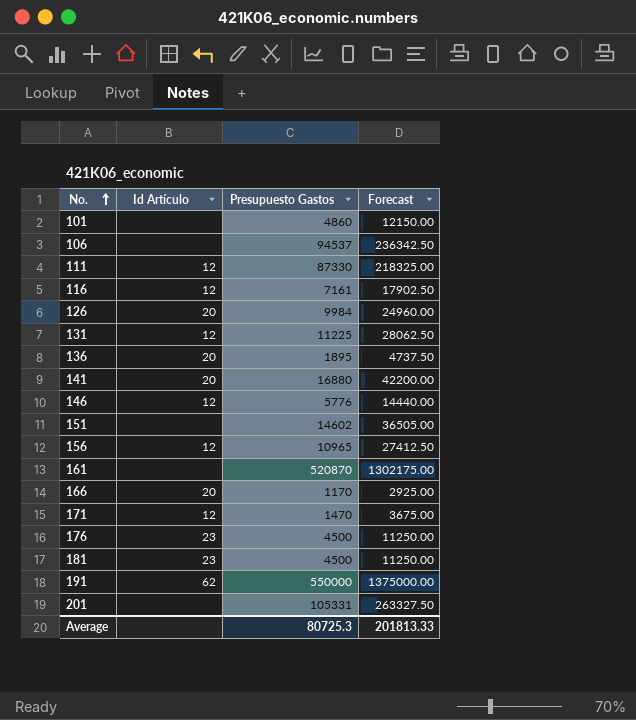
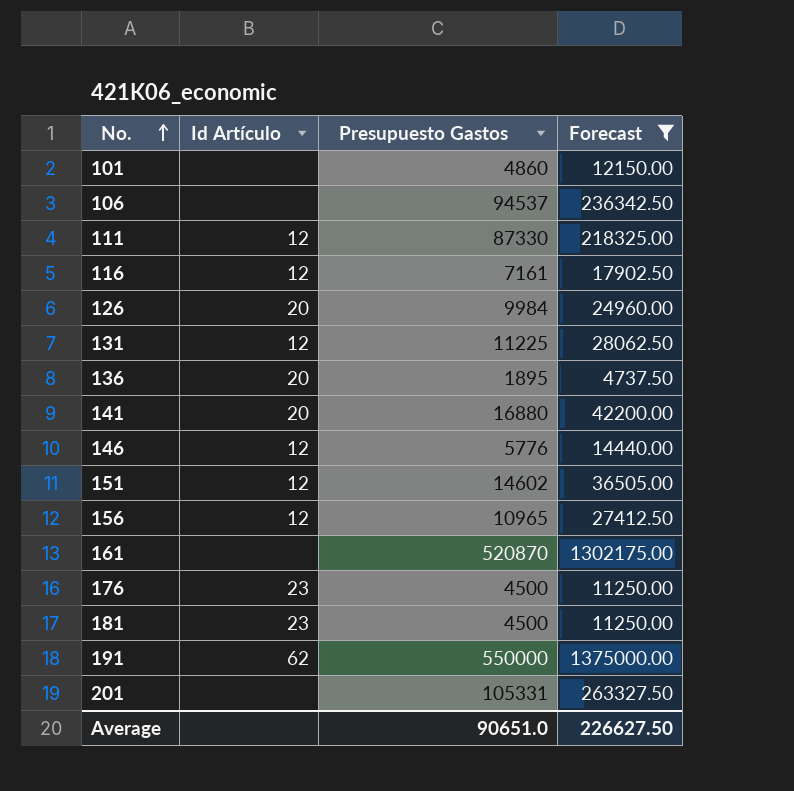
filter: none -> Forecast >= 4737.50
151 | Id Artículo: none -> 12
Average | Presupuesto Gastos: 80725.3 -> 90651.0
Average | Forecast: 201813.33 -> 226627.50

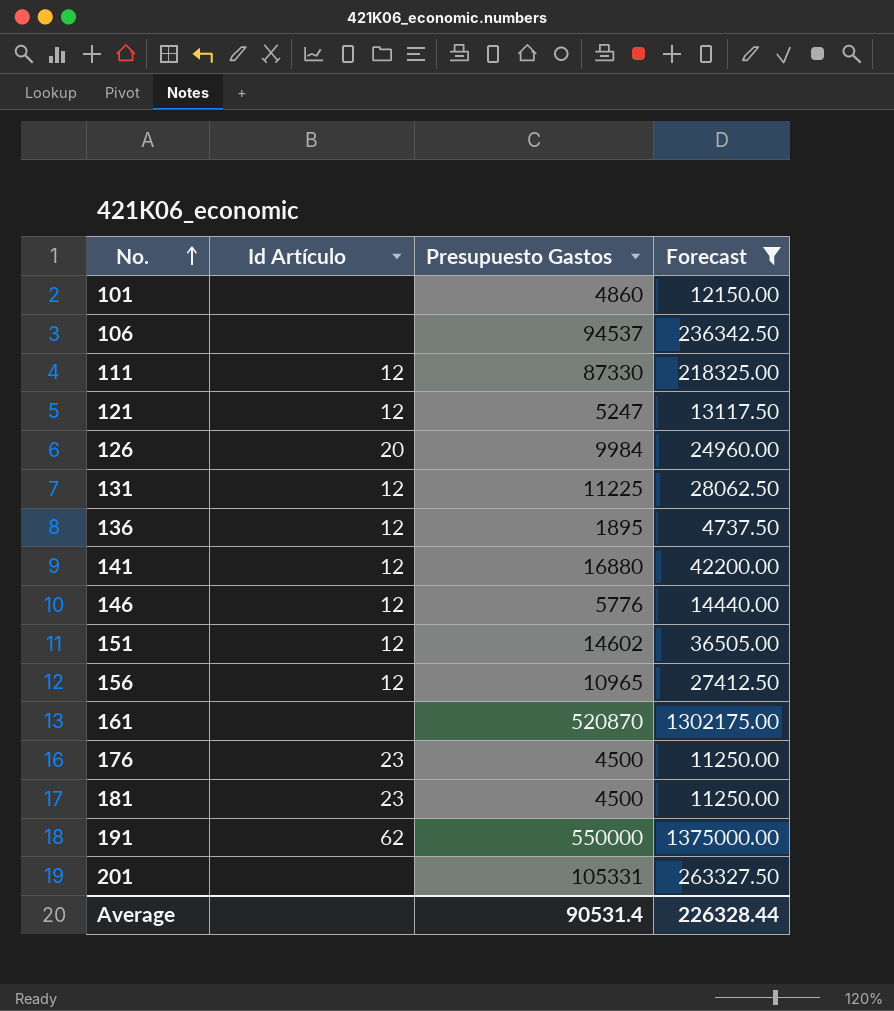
row 116: 12 | 7161 | 17902.50 -> none
row 121: none -> 12 | 5247 | 13117.50
136 | Id Artículo: 20 -> 12
141 | Id Artículo: 20 -> 12
Average | Presupuesto Gastos: 90651.0 -> 90531.4
Average | Forecast: 226627.50 -> 226328.44

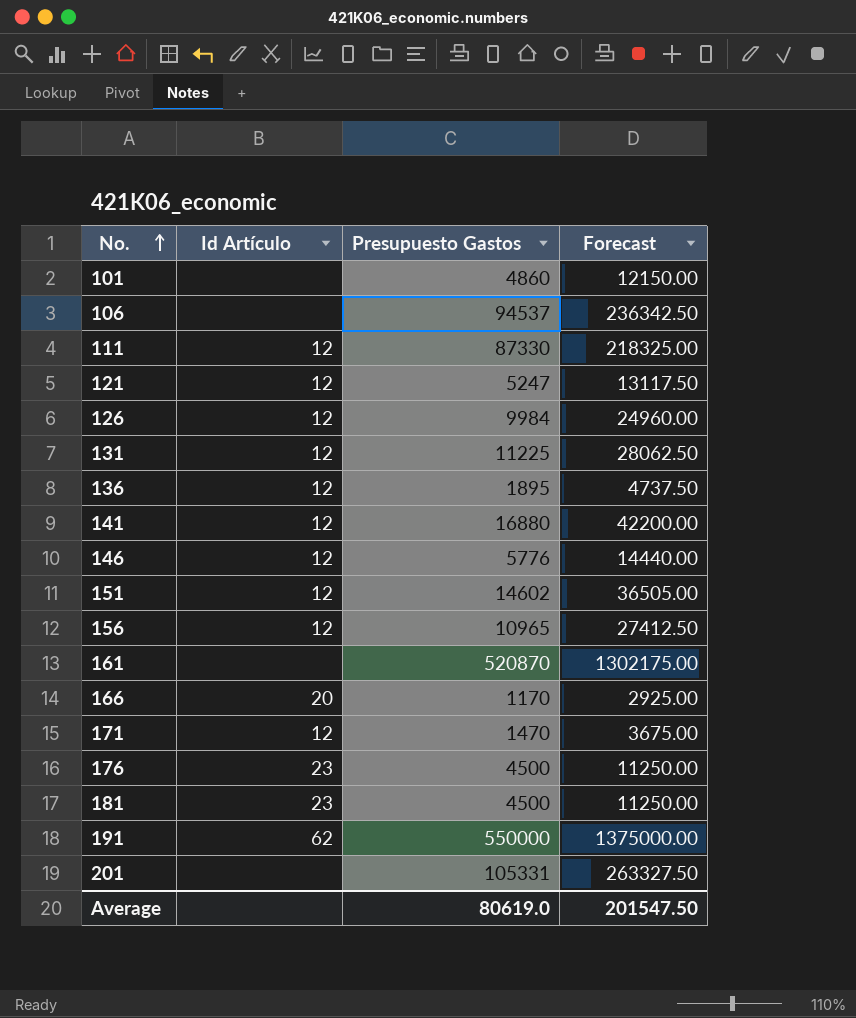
filter: Forecast >= 4737.50 -> none
126 | Id Artículo: 20 -> 12
Average | Presupuesto Gastos: 90531.4 -> 80619.0
Average | Forecast: 226328.44 -> 201547.50

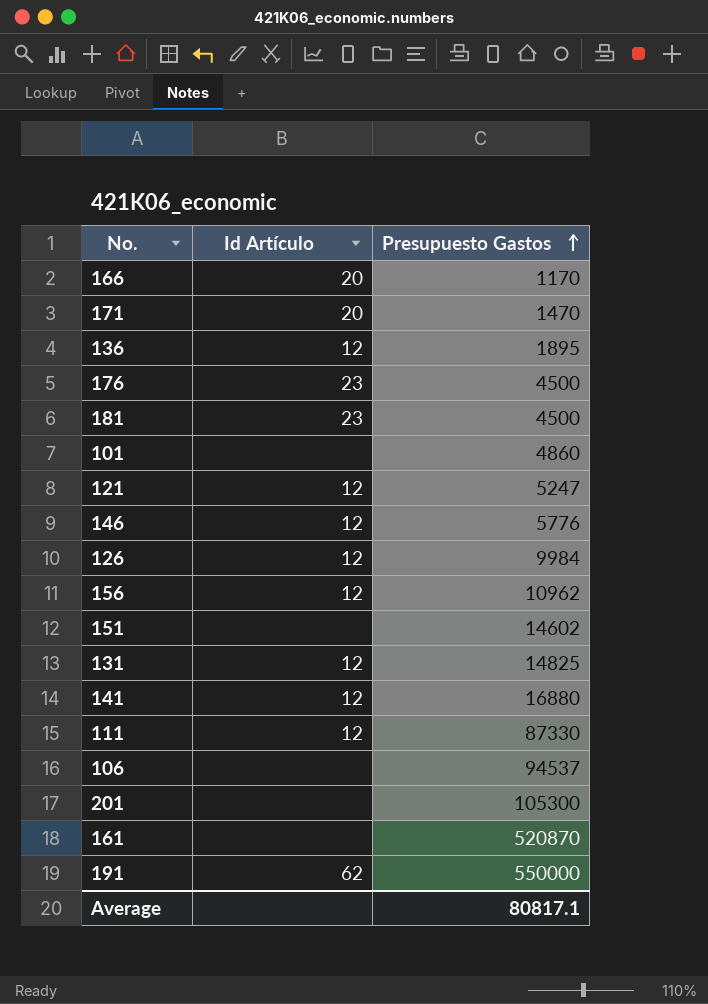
row order: No. ascending -> Presupuesto Gastos ascending
column Forecast | formula: [Presupuesto Gastos] * 2.5 -> none
171 | Id Artículo: 12 -> 20
156 | Presupuesto Gastos: 10965 -> 10962
151 | Id Artículo: 12 -> none
131 | Presupuesto Gastos: 11225 -> 14825
201 | Presupuesto Gastos: 105331 -> 105300
Average | Presupuesto Gastos: 80619.0 -> 80817.1

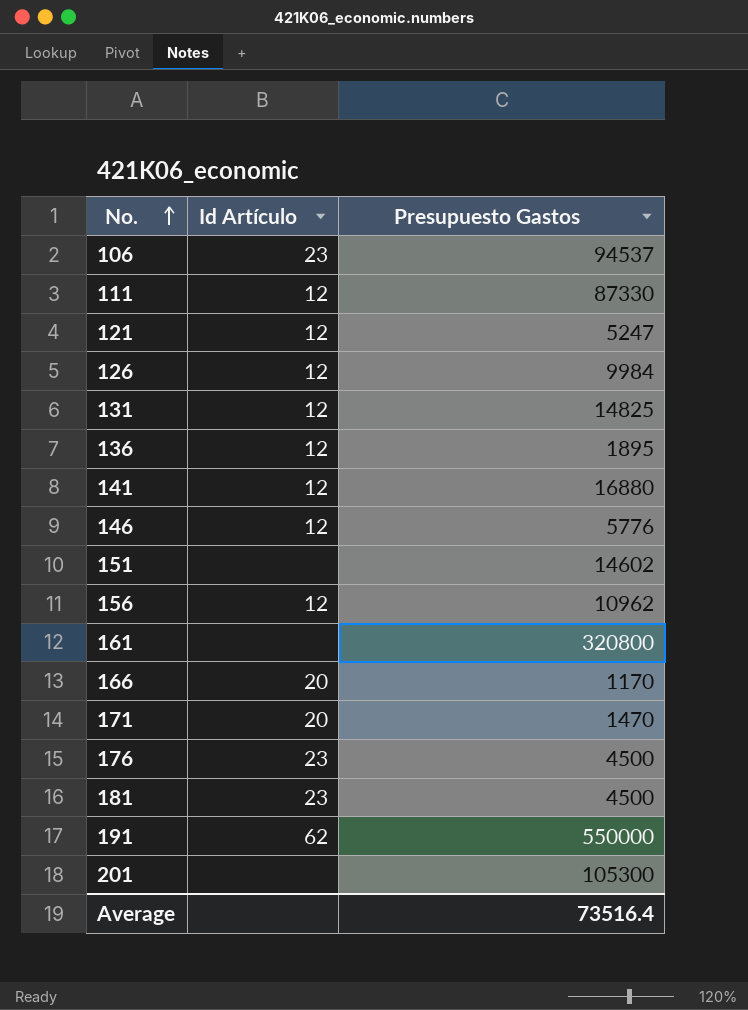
row order: Presupuesto Gastos ascending -> No. ascending
row 101: none | 4860 -> none
106 | Id Artículo: none -> 23
161 | Presupuesto Gastos: 520870 -> 320800
Average | Presupuesto Gastos: 80817.1 -> 73516.4

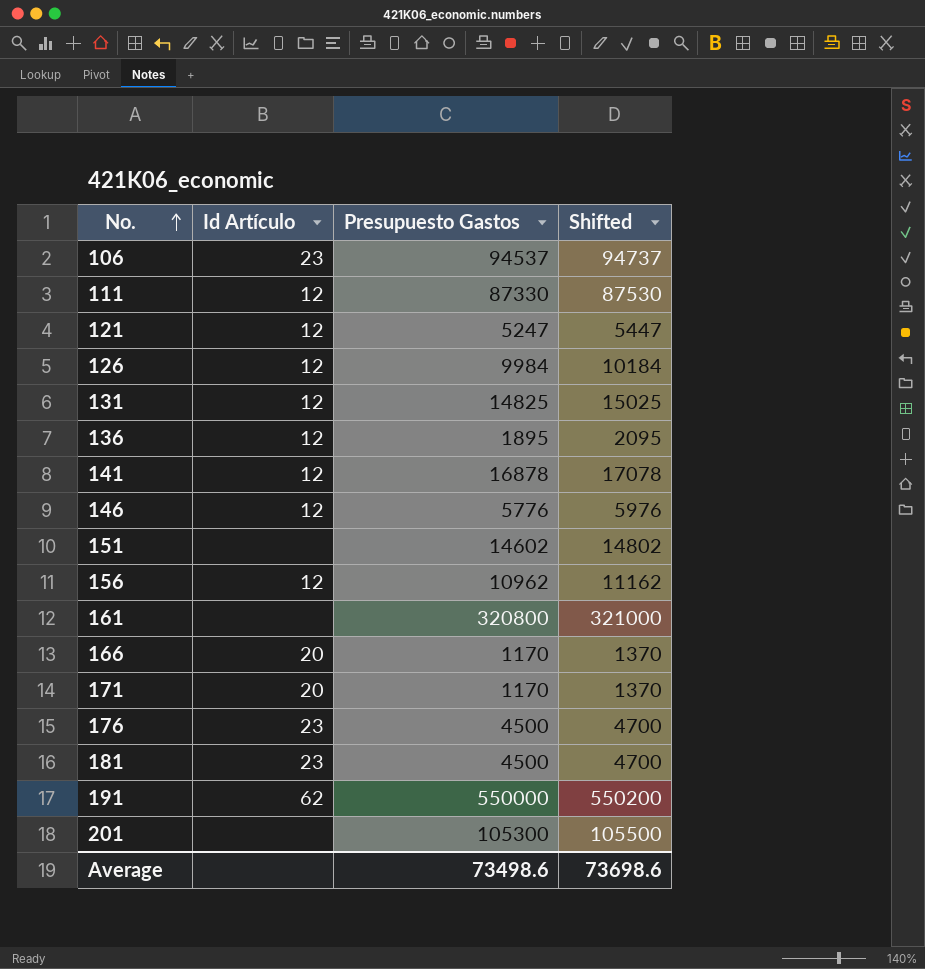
column Shifted | formula: none -> [Presupuesto Gastos] + 200
141 | Presupuesto Gastos: 16880 -> 16878
171 | Presupuesto Gastos: 1470 -> 1170
Average | Presupuesto Gastos: 73516.4 -> 73498.6

